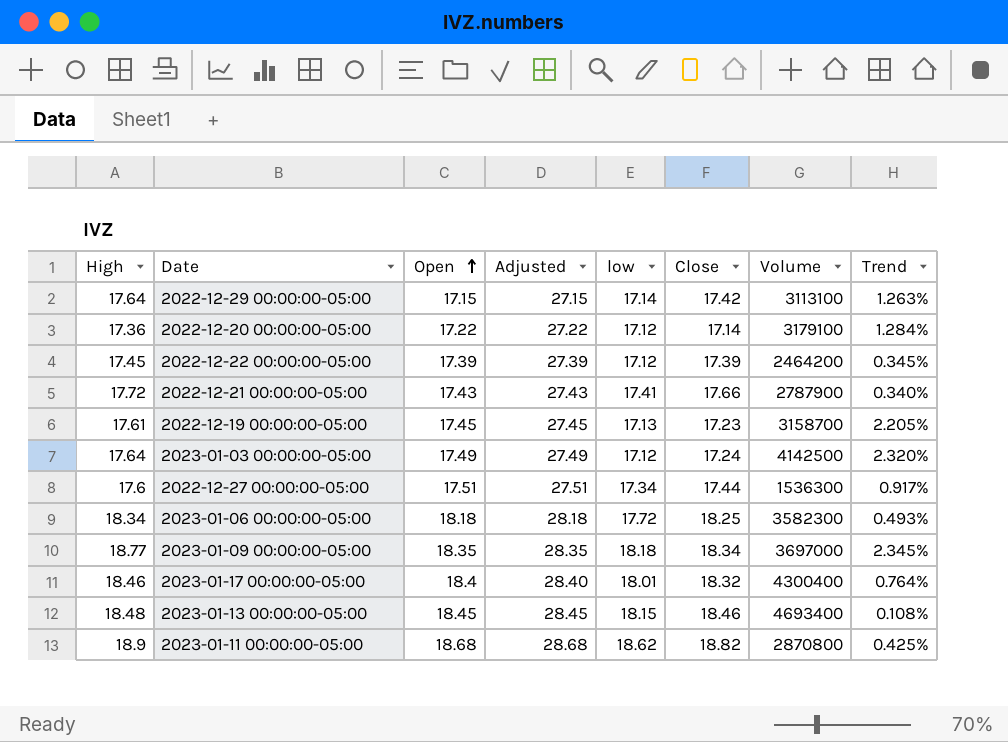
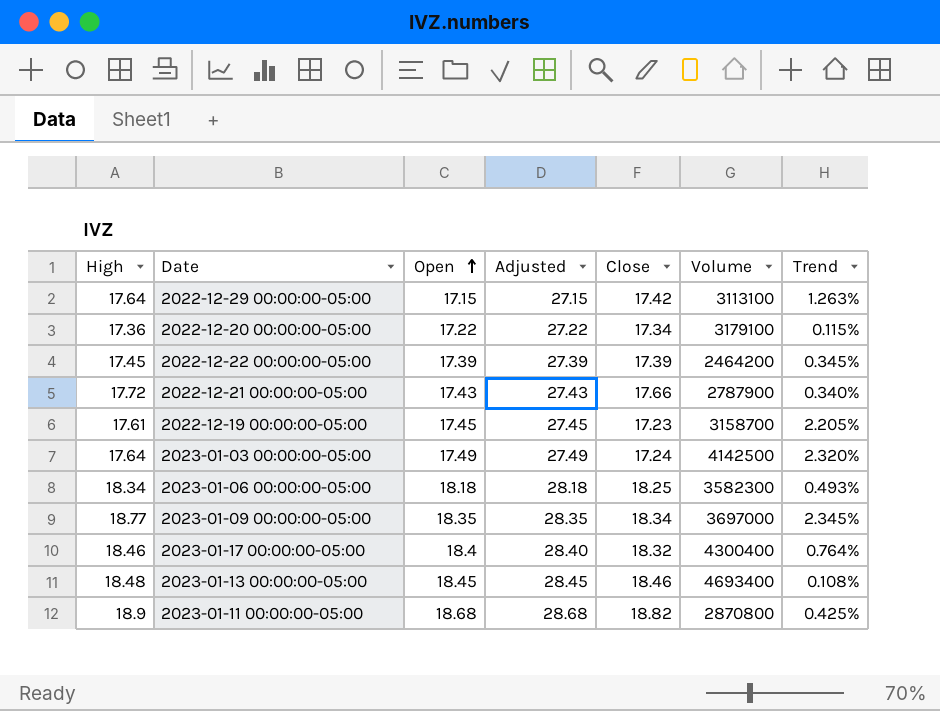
column low | position: 5 -> none
row 2022-12-27 00:00:00-05:00: 17.6 | 17.51 | 27.51 | 17.34 | 17.44 | 1536300 | 0.917% -> none
2022-12-20 00:00:00-05:00 | Close: 17.14 -> 17.34
2022-12-20 00:00:00-05:00 | Trend: 1.284% -> 0.115%

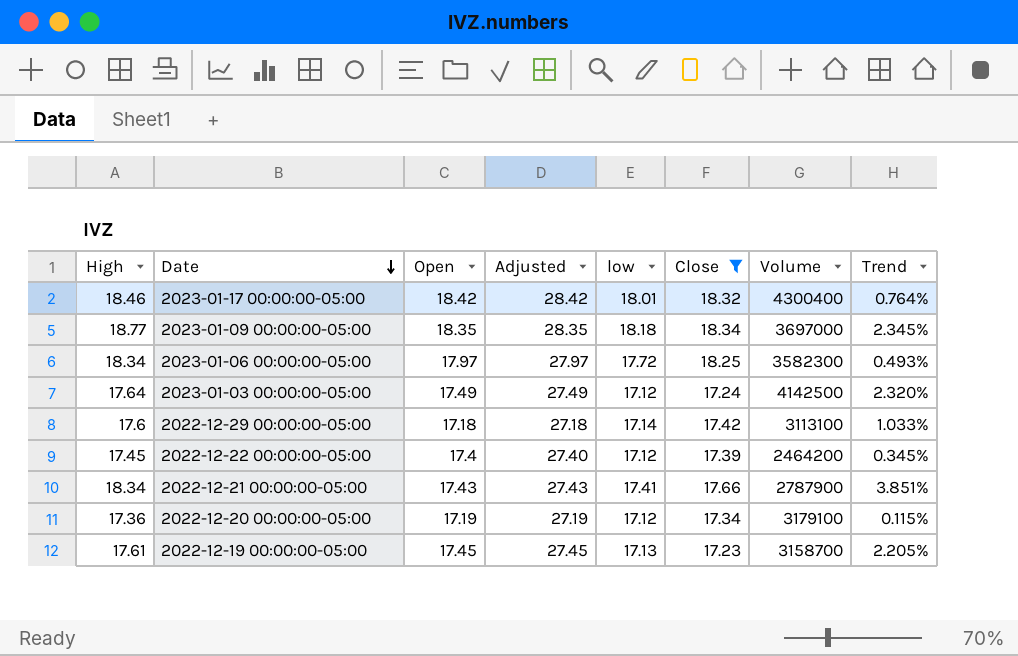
filter: none -> Close <= 18.34
row order: Open ascending -> Date descending
column low | position: none -> 5
2023-01-17 00:00:00-05:00 | Open: 18.4 -> 18.42
2023-01-17 00:00:00-05:00 | Adjusted: 28.40 -> 28.42
2023-01-06 00:00:00-05:00 | Open: 18.18 -> 17.97
2023-01-06 00:00:00-05:00 | Adjusted: 28.18 -> 27.97
2022-12-29 00:00:00-05:00 | High: 17.64 -> 17.6
2022-12-29 00:00:00-05:00 | Open: 17.15 -> 17.18
2022-12-29 00:00:00-05:00 | Adjusted: 27.15 -> 27.18
2022-12-29 00:00:00-05:00 | Trend: 1.263% -> 1.033%
2022-12-22 00:00:00-05:00 | Open: 17.39 -> 17.4
2022-12-22 00:00:00-05:00 | Adjusted: 27.39 -> 27.40
2022-12-21 00:00:00-05:00 | High: 17.72 -> 18.34
2022-12-21 00:00:00-05:00 | Trend: 0.340% -> 3.851%
2022-12-20 00:00:00-05:00 | Open: 17.22 -> 17.19
2022-12-20 00:00:00-05:00 | Adjusted: 27.22 -> 27.19

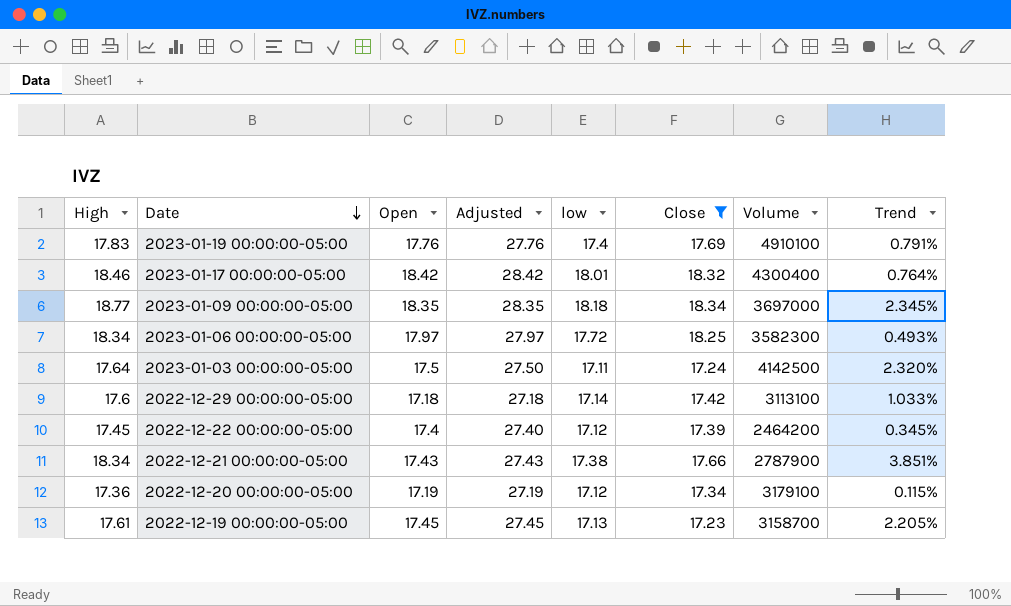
row 2023-01-19 00:00:00-05:00: none -> 17.83 | 17.76 | 27.76 | 17.4 | 17.69 | 4910100 | 0.791%
2023-01-03 00:00:00-05:00 | Open: 17.49 -> 17.5
2023-01-03 00:00:00-05:00 | Adjusted: 27.49 -> 27.50
2023-01-03 00:00:00-05:00 | low: 17.12 -> 17.11
2022-12-21 00:00:00-05:00 | low: 17.41 -> 17.38

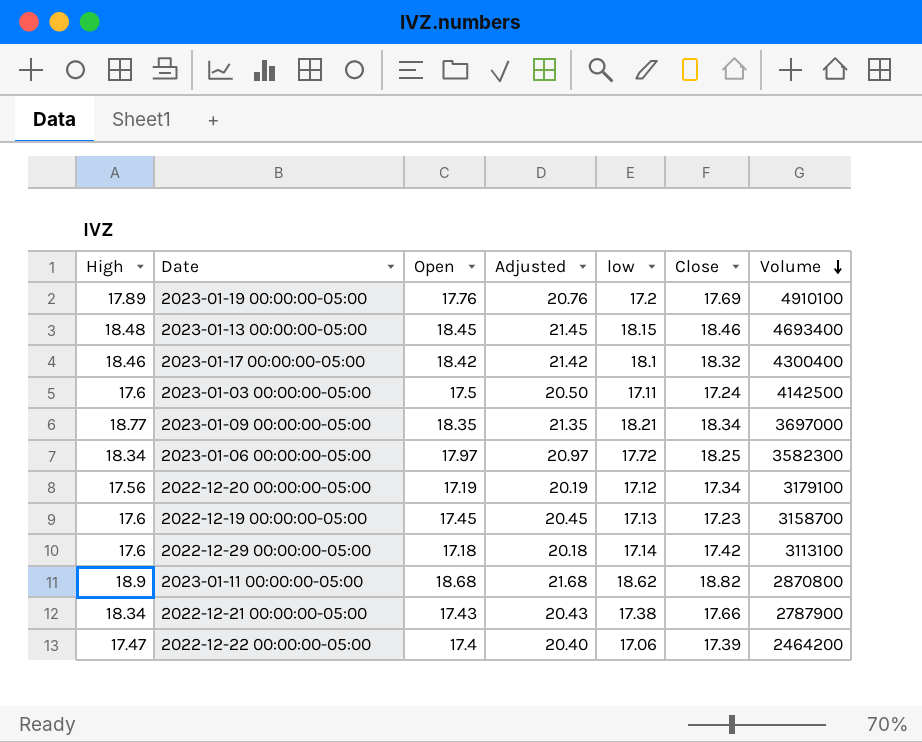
filter: Close <= 18.34 -> none
row order: Date descending -> Volume descending
column Trend | formula: ([High] - [Close]) / [Close] -> none
column Adjusted | formula: [Open] + 10 -> [Open] + 3
2023-01-19 00:00:00-05:00 | High: 17.83 -> 17.89
2023-01-19 00:00:00-05:00 | low: 17.4 -> 17.2
2023-01-17 00:00:00-05:00 | low: 18.01 -> 18.1
2023-01-03 00:00:00-05:00 | High: 17.64 -> 17.6
2023-01-09 00:00:00-05:00 | low: 18.18 -> 18.21
2022-12-20 00:00:00-05:00 | High: 17.36 -> 17.56
2022-12-19 00:00:00-05:00 | High: 17.61 -> 17.6
2022-12-22 00:00:00-05:00 | High: 17.45 -> 17.47
2022-12-22 00:00:00-05:00 | low: 17.12 -> 17.06

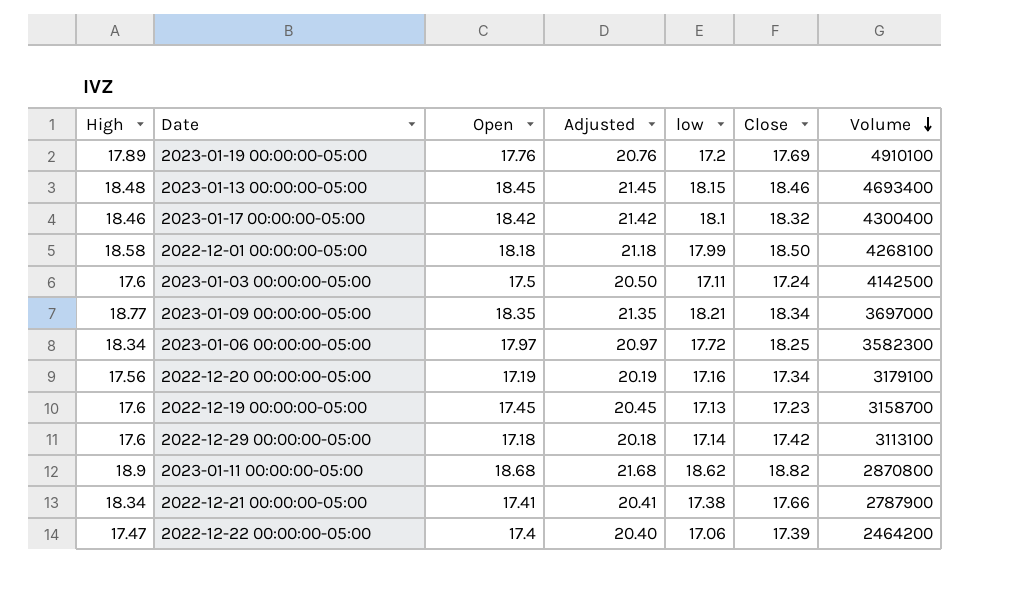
row 2022-12-01 00:00:00-05:00: none -> 18.58 | 18.18 | 21.18 | 17.99 | 18.50 | 4268100
2022-12-20 00:00:00-05:00 | low: 17.12 -> 17.16
2022-12-21 00:00:00-05:00 | Open: 17.43 -> 17.41
2022-12-21 00:00:00-05:00 | Adjusted: 20.43 -> 20.41

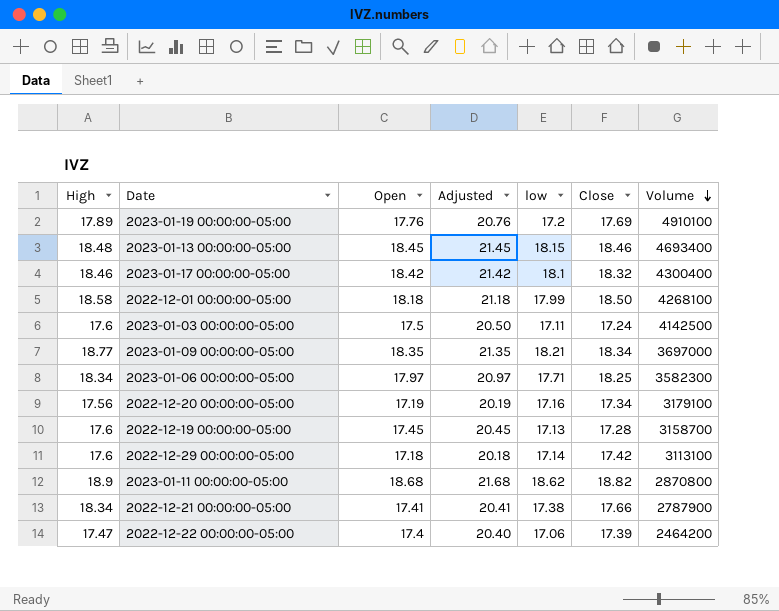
2023-01-06 00:00:00-05:00 | low: 17.72 -> 17.71
2022-12-19 00:00:00-05:00 | Close: 17.23 -> 17.28

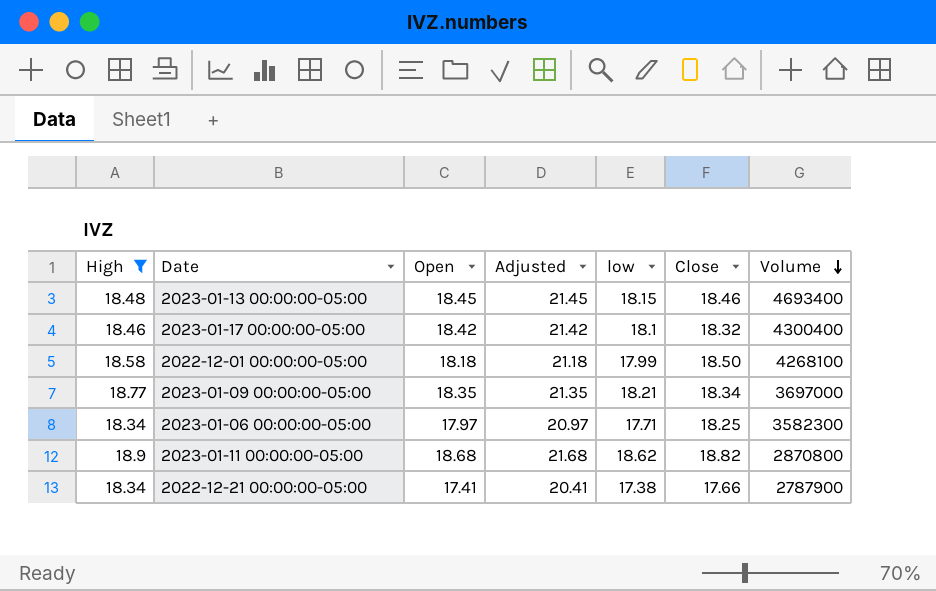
filter: none -> High >= 18.34

